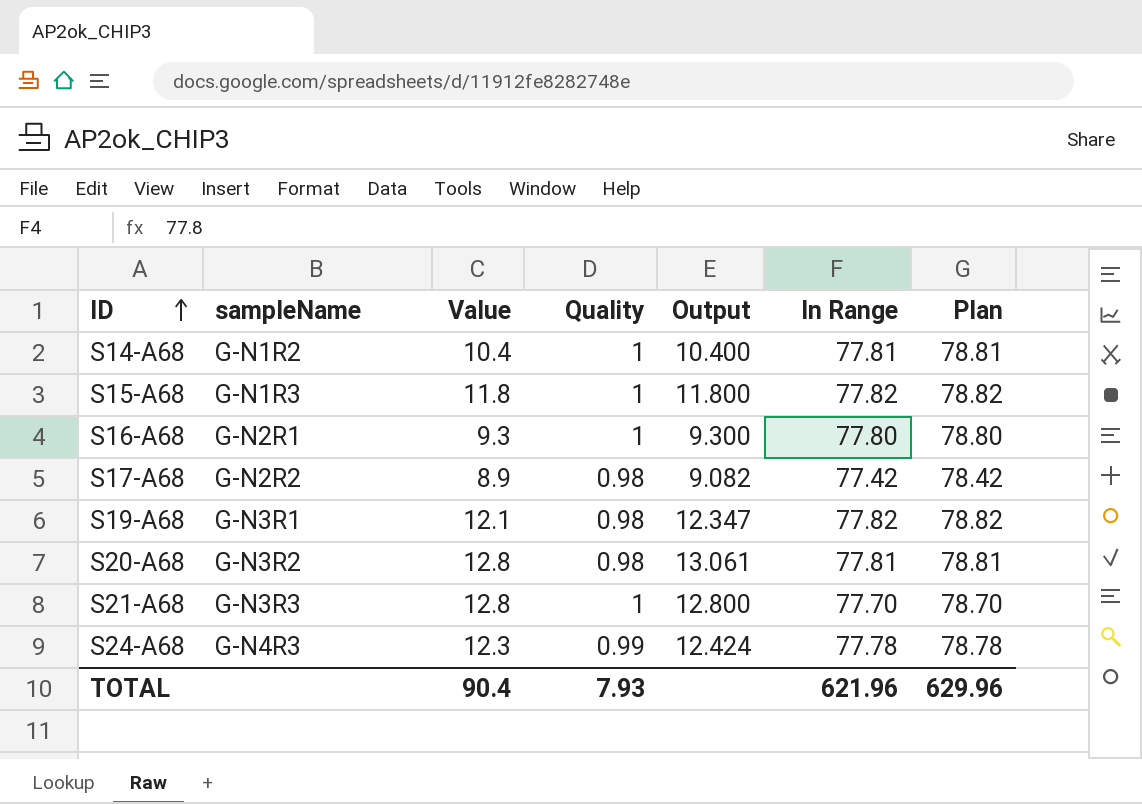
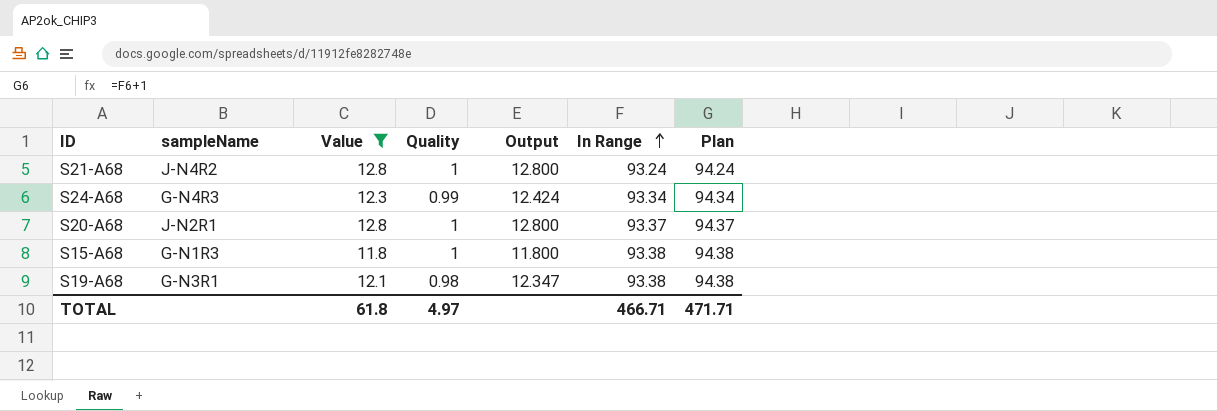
filter: none -> Value >= 11.8
row order: ID ascending -> In Range ascending
S21-A68 | sampleName: G-N3R3 -> J-N4R2
S21-A68 | In Range: 77.70 -> 93.24
S21-A68 | Plan: 78.70 -> 94.24
S24-A68 | In Range: 77.78 -> 93.34
S24-A68 | Plan: 78.78 -> 94.34
S20-A68 | sampleName: G-N3R2 -> J-N2R1
S20-A68 | Quality: 0.98 -> 1
S20-A68 | Output: 13.061 -> 12.800
S20-A68 | In Range: 77.81 -> 93.37
S20-A68 | Plan: 78.81 -> 94.37
S15-A68 | In Range: 77.82 -> 93.38
S15-A68 | Plan: 78.82 -> 94.38
S19-A68 | In Range: 77.82 -> 93.38
S19-A68 | Plan: 78.82 -> 94.38
TOTAL | Value: 90.4 -> 61.8
TOTAL | Quality: 7.93 -> 4.97
TOTAL | In Range: 621.96 -> 466.71
TOTAL | Plan: 629.96 -> 471.71

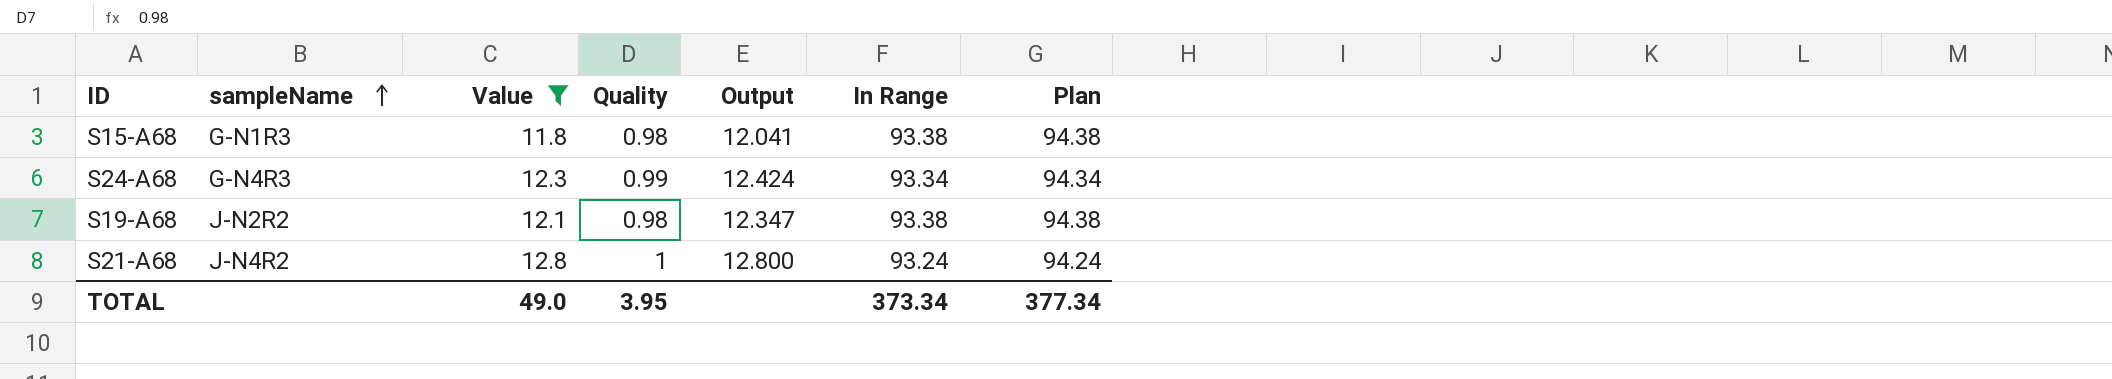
row order: In Range ascending -> sampleName ascending
row S20-A68: J-N2R1 | 12.8 | 1 | 12.800 | 93.37 | 94.37 -> none
S15-A68 | Quality: 1 -> 0.98
S15-A68 | Output: 11.800 -> 12.041
S19-A68 | sampleName: G-N3R1 -> J-N2R2
TOTAL | Value: 61.8 -> 49.0
TOTAL | Quality: 4.97 -> 3.95
TOTAL | In Range: 466.71 -> 373.34
TOTAL | Plan: 471.71 -> 377.34

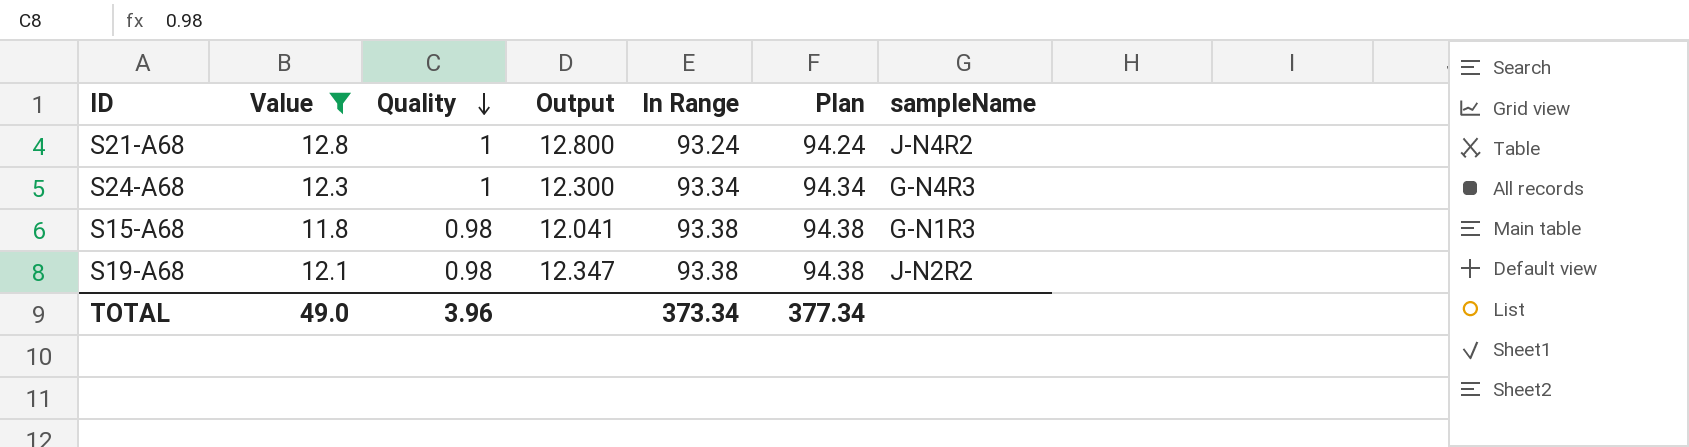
row order: sampleName ascending -> Quality descending
column sampleName | position: 2 -> 7
S24-A68 | Quality: 0.99 -> 1
S24-A68 | Output: 12.424 -> 12.300
TOTAL | Quality: 3.95 -> 3.96

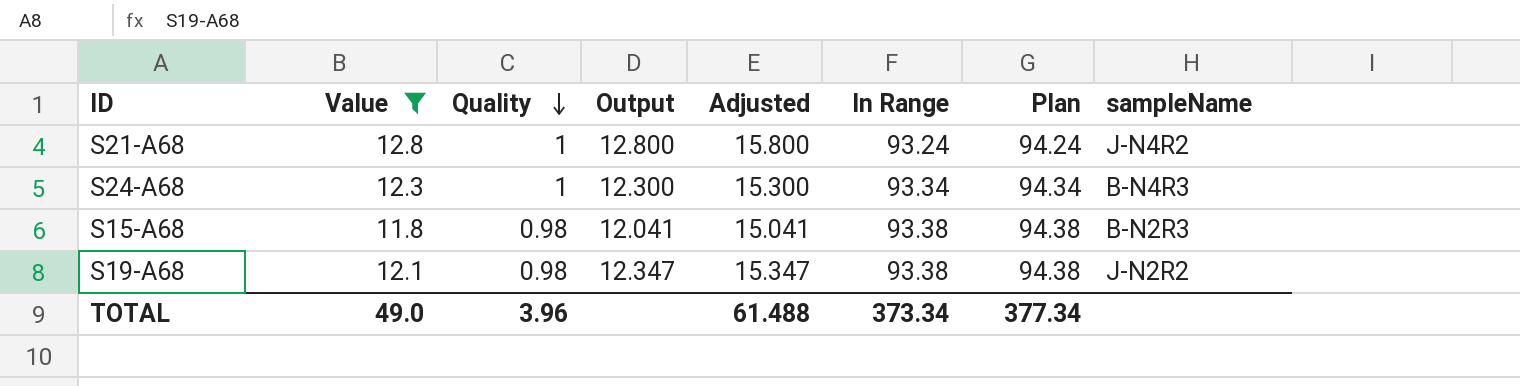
column Adjusted | formula: none -> [Output] + 3
S24-A68 | sampleName: G-N4R3 -> B-N4R3
S15-A68 | sampleName: G-N1R3 -> B-N2R3

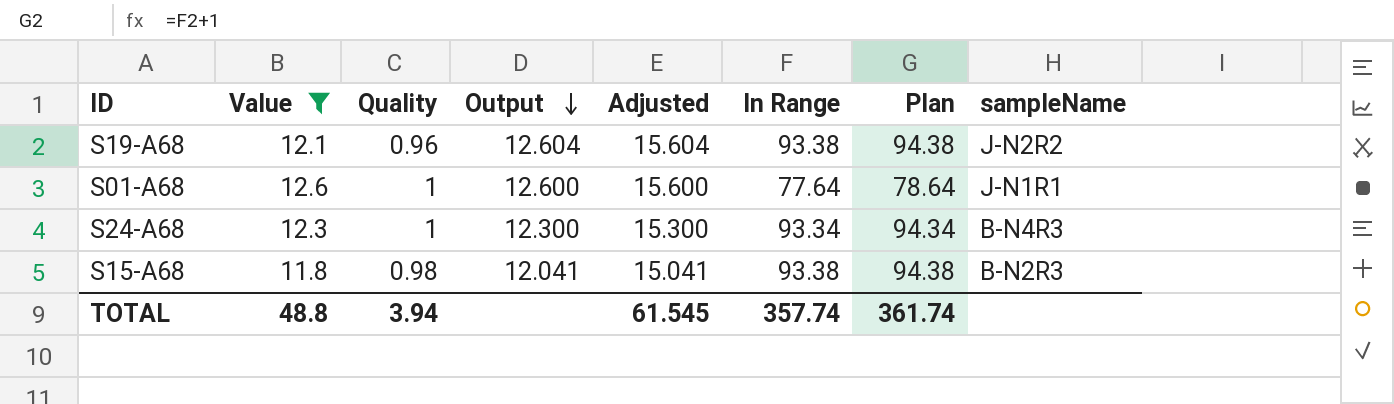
row order: Quality descending -> Output descending
row S21-A68: 12.8 | 1 | 12.800 | 15.800 | 93.24 | 94.24 | J-N4R2 -> none
S19-A68 | Quality: 0.98 -> 0.96
S19-A68 | Output: 12.347 -> 12.604
S19-A68 | Adjusted: 15.347 -> 15.604
row S01-A68: none -> 12.6 | 1 | 12.600 | 15.600 | 77.64 | 78.64 | J-N1R1
TOTAL | Value: 49.0 -> 48.8
TOTAL | Quality: 3.96 -> 3.94
TOTAL | Adjusted: 61.488 -> 61.545
TOTAL | In Range: 373.34 -> 357.74
TOTAL | Plan: 377.34 -> 361.74

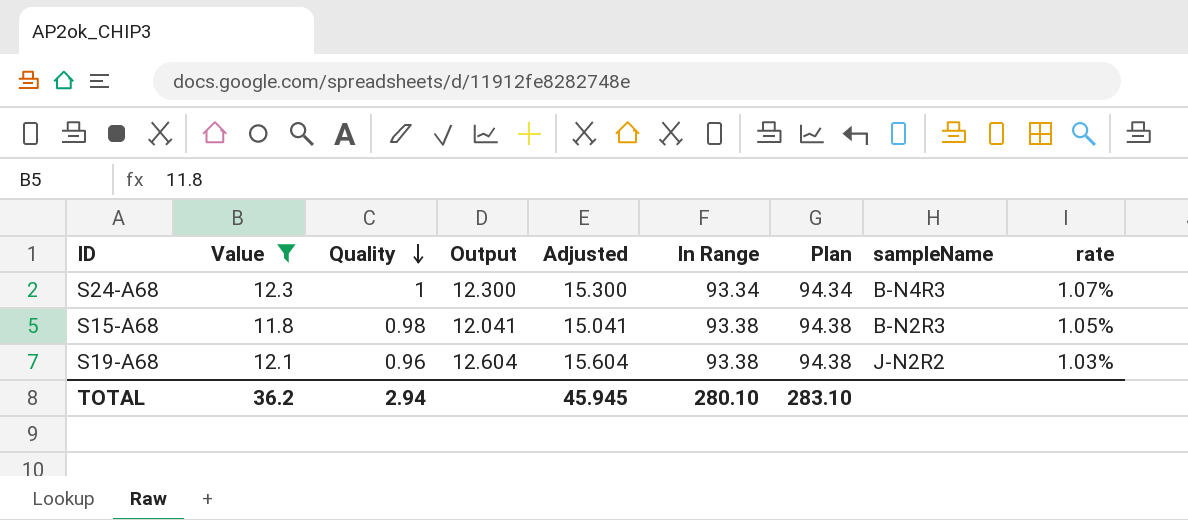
row order: Output descending -> Quality descending
column rate | formula: none -> [Quality] / [In Range]
row S01-A68: 12.6 | 1 | 12.600 | 15.600 | 77.64 | 78.64 | J-N1R1 -> none
TOTAL | Value: 48.8 -> 36.2
TOTAL | Quality: 3.94 -> 2.94
TOTAL | Adjusted: 61.545 -> 45.945
TOTAL | In Range: 357.74 -> 280.10
TOTAL | Plan: 361.74 -> 283.10

